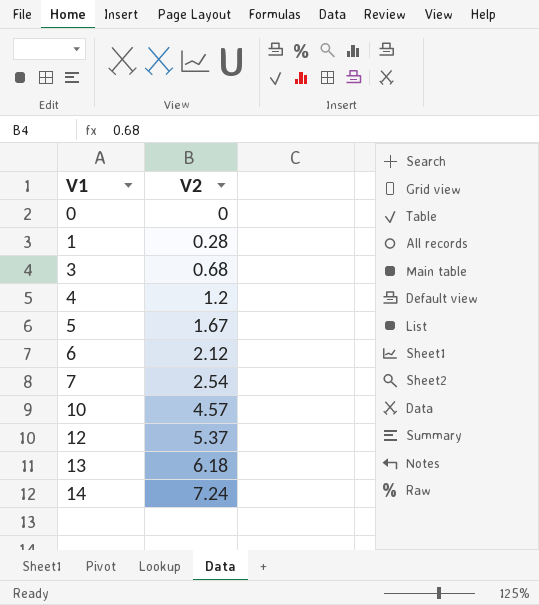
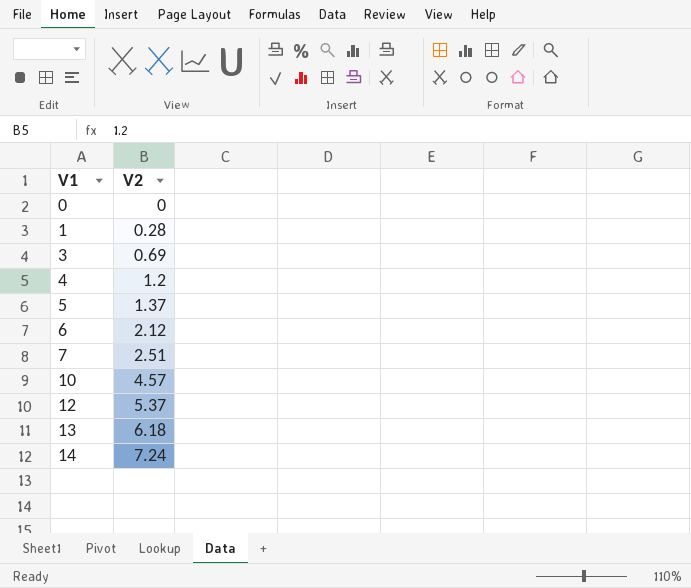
3 | V2: 0.68 -> 0.69
5 | V2: 1.67 -> 1.37
7 | V2: 2.54 -> 2.51

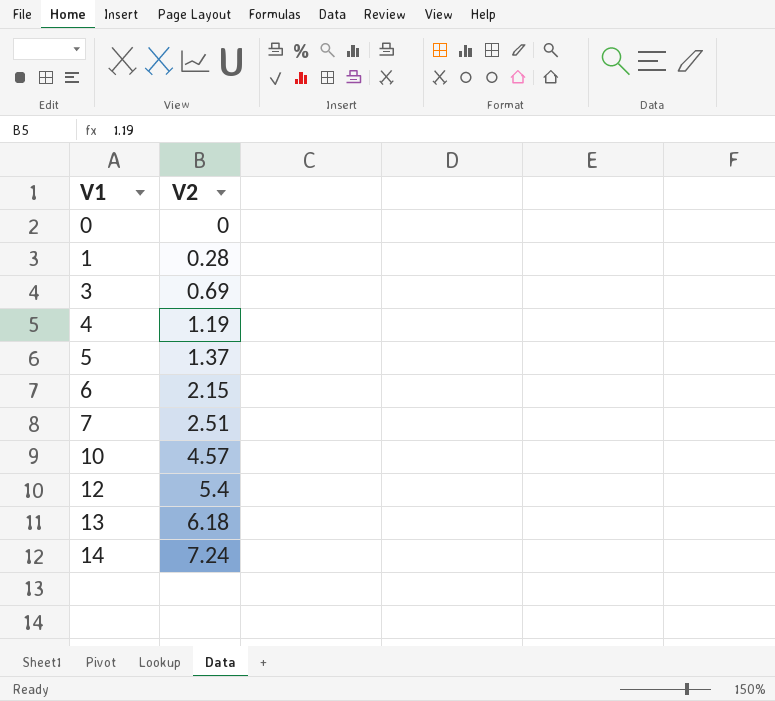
4 | V2: 1.2 -> 1.19
6 | V2: 2.12 -> 2.15
12 | V2: 5.37 -> 5.4

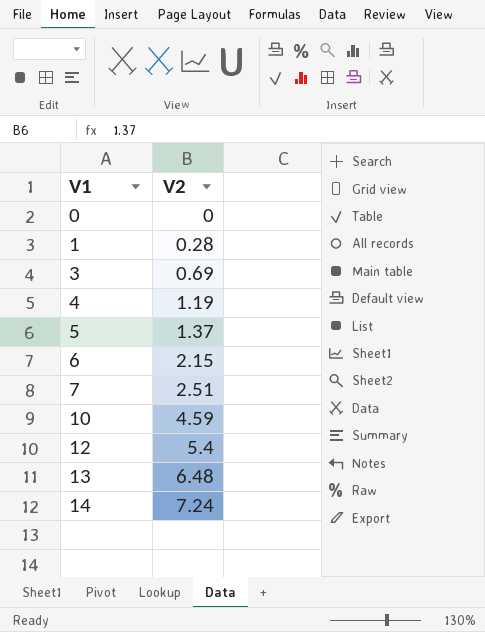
10 | V2: 4.57 -> 4.59
13 | V2: 6.18 -> 6.48

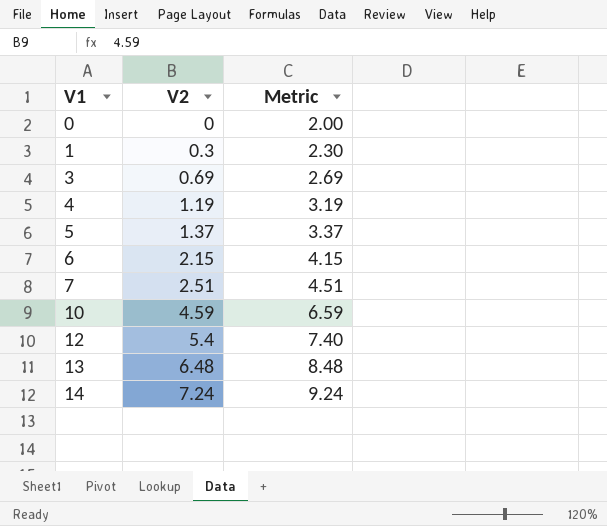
column Metric | formula: none -> [V2] + 2
1 | V2: 0.28 -> 0.3

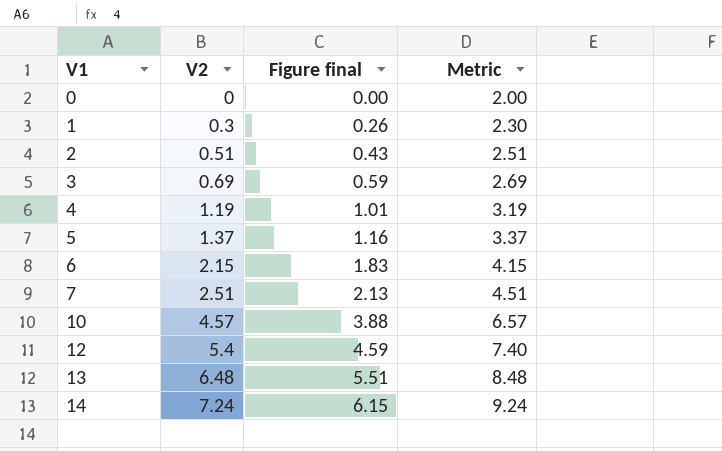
column Figure final | formula: none -> [V2] * 0.85
row 2: none -> 0.51 | 0.43 | 2.51
10 | V2: 4.59 -> 4.57
10 | Metric: 6.59 -> 6.57

